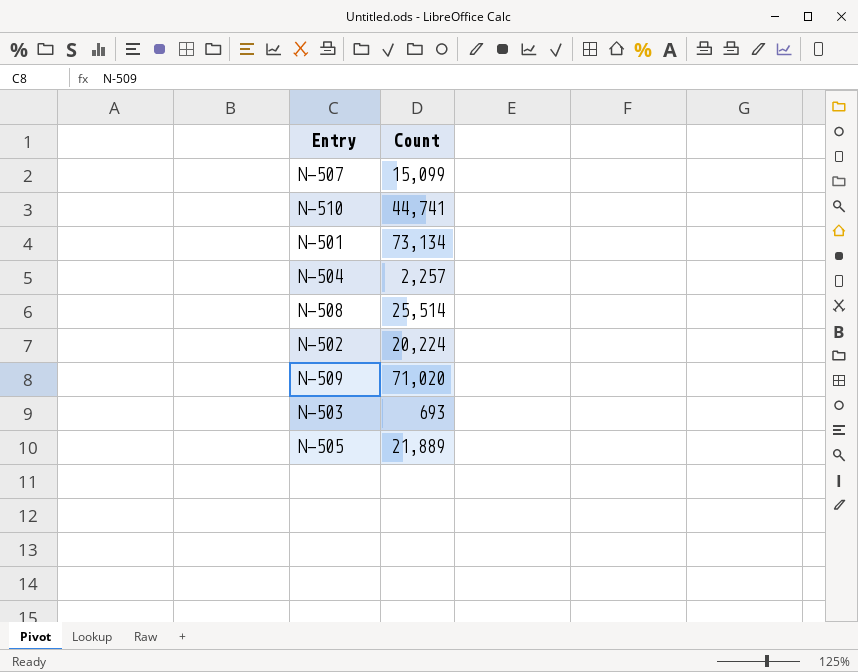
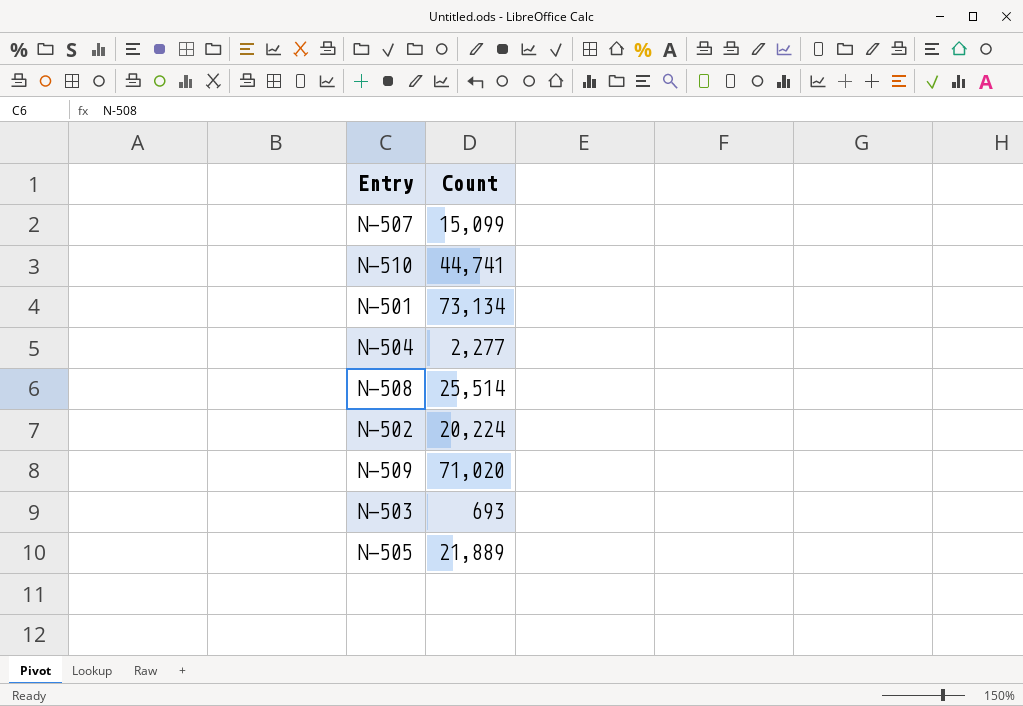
N-504 | Count: 2,257 -> 2,277

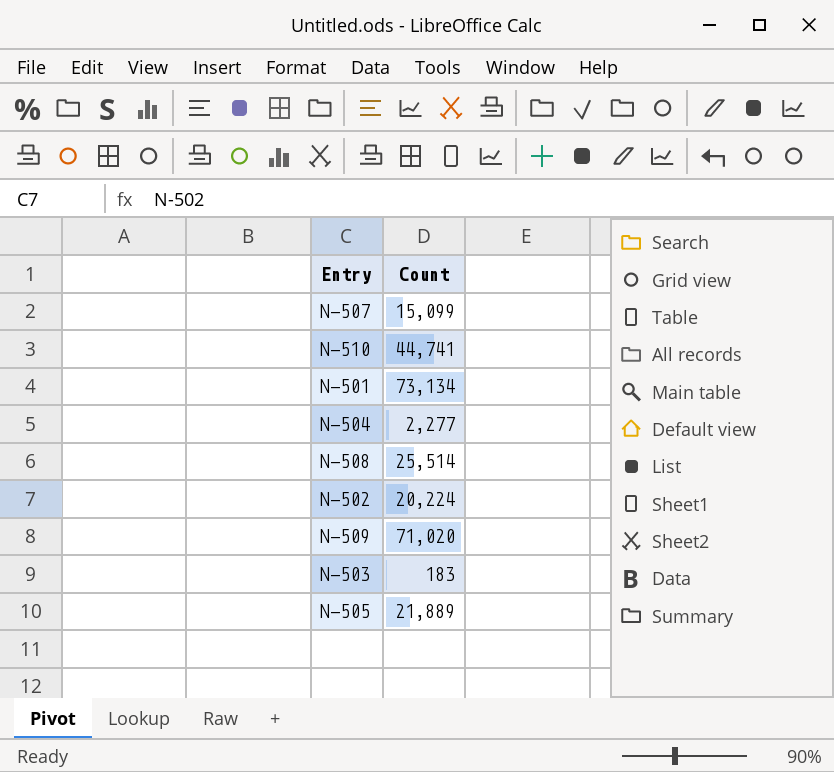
N-503 | Count: 693 -> 183

